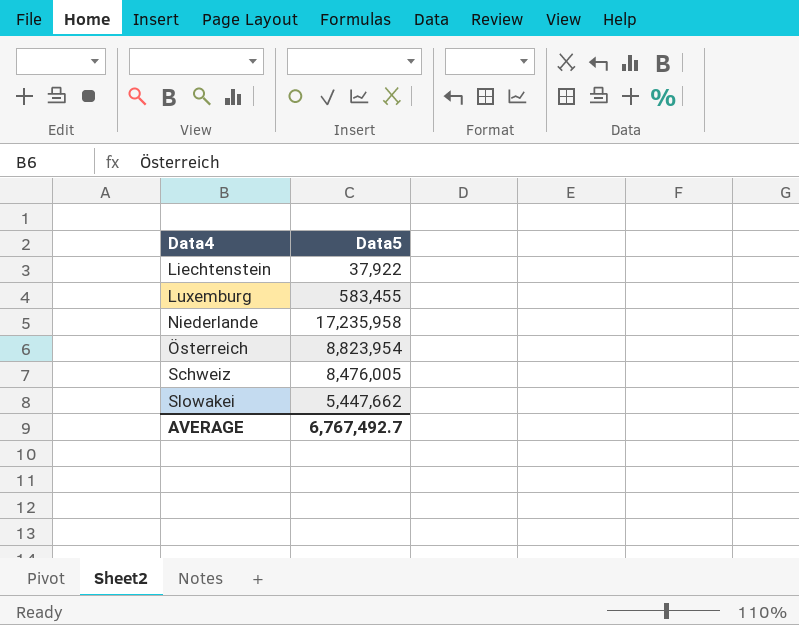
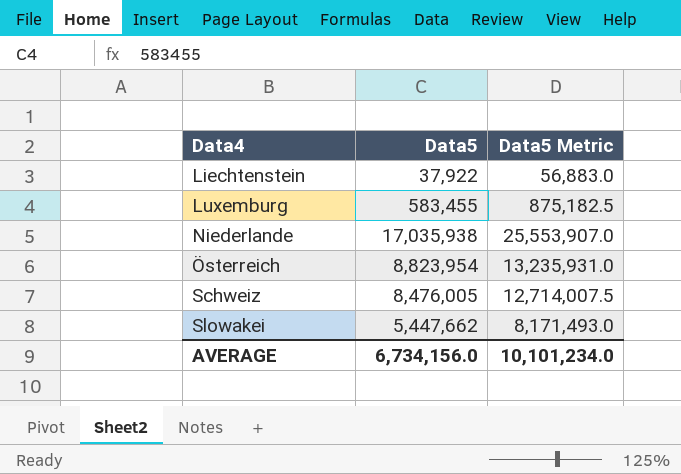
column Data5 Metric | formula: none -> [Data5] * 1.5
Niederlande | Data5: 17,235,958 -> 17,035,938
AVERAGE | Data5: 6,767,492.7 -> 6,734,156.0

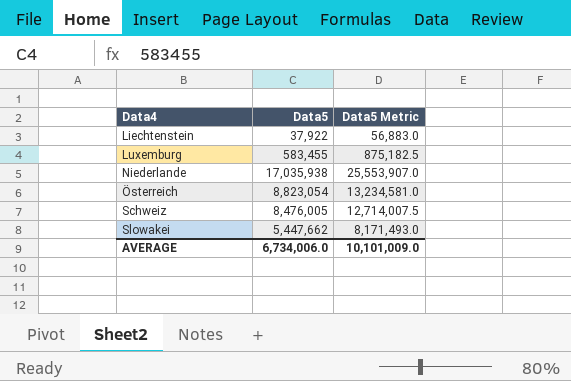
Österreich | Data5: 8,823,954 -> 8,823,054
Österreich | Data5 Metric: 13,235,931.0 -> 13,234,581.0
AVERAGE | Data5: 6,734,156.0 -> 6,734,006.0
AVERAGE | Data5 Metric: 10,101,234.0 -> 10,101,009.0

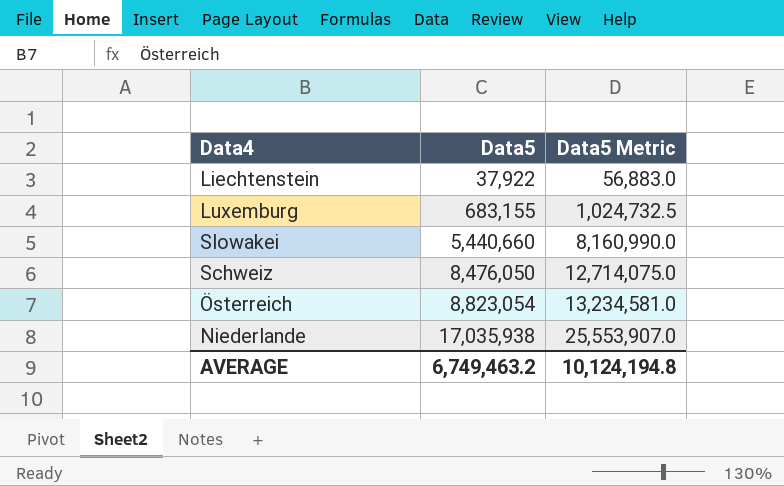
row order: Data4 ascending -> Data5 ascending
Luxemburg | Data5: 583,455 -> 683,155
Luxemburg | Data5 Metric: 875,182.5 -> 1,024,732.5
Slowakei | Data5: 5,447,662 -> 5,440,660
Slowakei | Data5 Metric: 8,171,493.0 -> 8,160,990.0
Schweiz | Data5: 8,476,005 -> 8,476,050
Schweiz | Data5 Metric: 12,714,007.5 -> 12,714,075.0
AVERAGE | Data5: 6,734,006.0 -> 6,749,463.2
AVERAGE | Data5 Metric: 10,101,009.0 -> 10,124,194.8

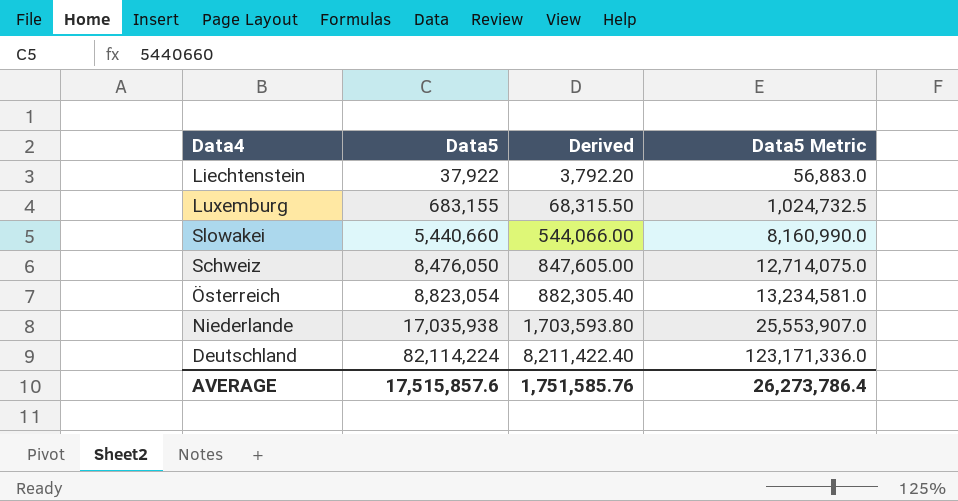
column Derived | formula: none -> [Data5] * 0.1
row Deutschland: none -> 82,114,224 | 8,211,422.40 | 123,171,336.0
AVERAGE | Data5: 6,749,463.2 -> 17,515,857.6
AVERAGE | Data5 Metric: 10,124,194.8 -> 26,273,786.4

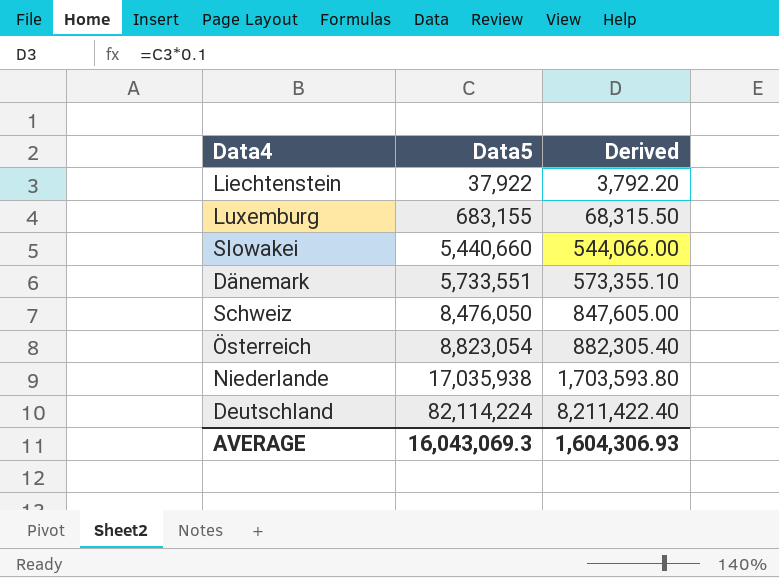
column Data5 Metric | formula: [Data5] * 1.5 -> none
row Dänemark: none -> 5,733,551 | 573,355.10
AVERAGE | Data5: 17,515,857.6 -> 16,043,069.3
AVERAGE | Derived: 1,751,585.76 -> 1,604,306.93

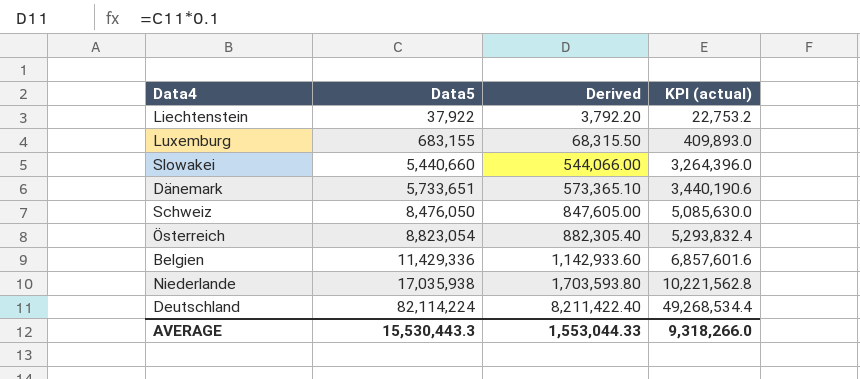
column KPI (actual) | formula: none -> [Data5] * 0.6
Dänemark | Data5: 5,733,551 -> 5,733,651
Dänemark | Derived: 573,355.10 -> 573,365.10
row Belgien: none -> 11,429,336 | 1,142,933.60 | 6,857,601.6
AVERAGE | Data5: 16,043,069.3 -> 15,530,443.3
AVERAGE | Derived: 1,604,306.93 -> 1,553,044.33

